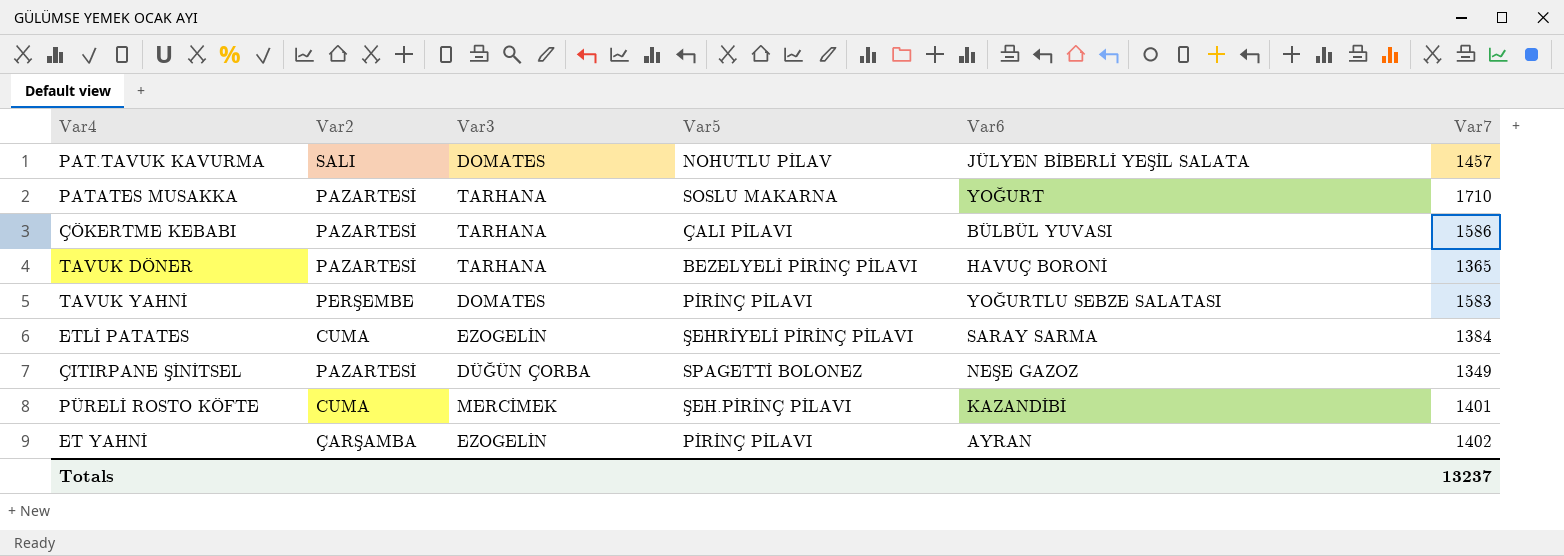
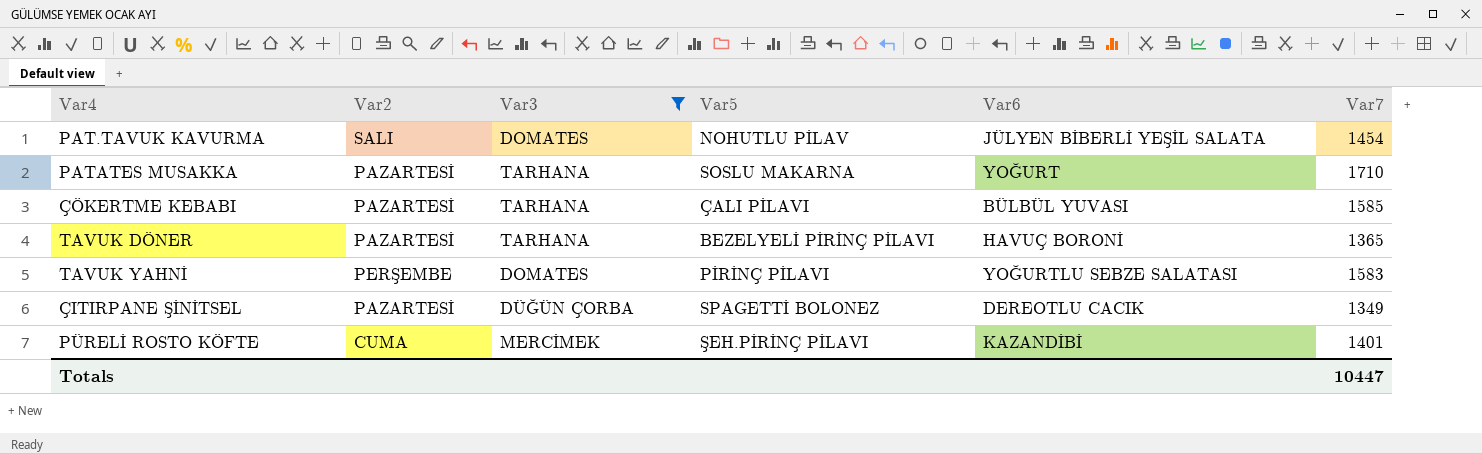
filter: none -> Var3 != EZOGELİN
PAT.TAVUK KAVURMA | Var7: 1457 -> 1454
ÇÖKERTME KEBABI | Var7: 1586 -> 1585
ÇITIRPANE ŞİNİTSEL | Var6: NEŞE GAZOZ -> DEREOTLU CACIK
Totals | Var7: 13237 -> 10447

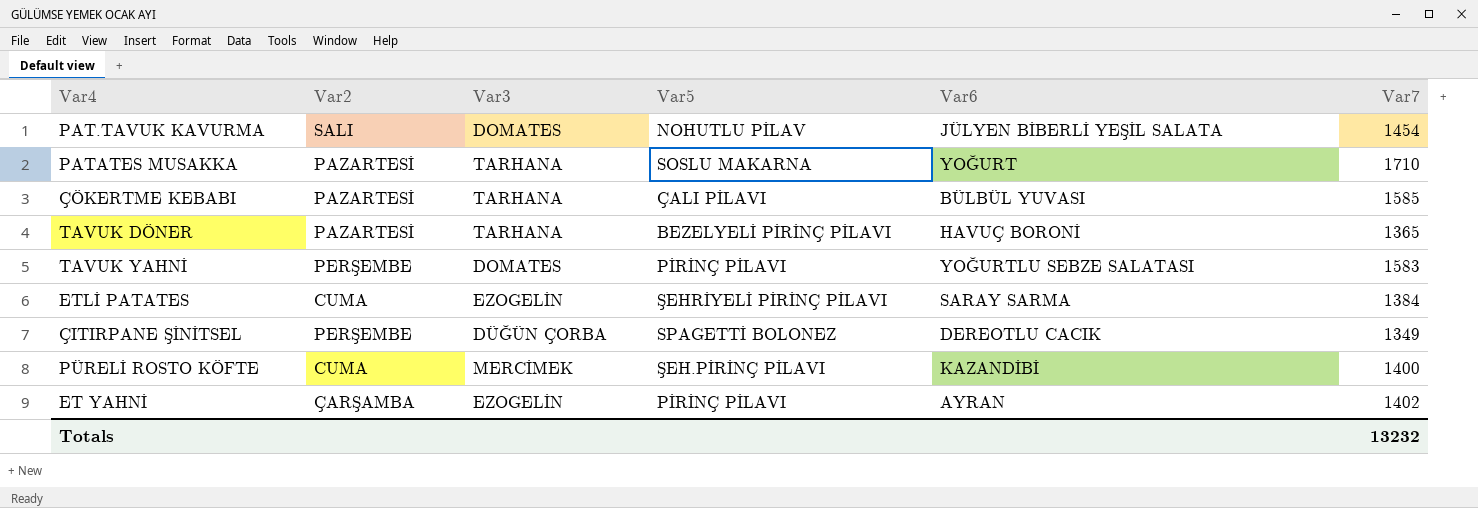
filter: Var3 != EZOGELİN -> none
ÇITIRPANE ŞİNİTSEL | Var2: PAZARTESİ -> PERŞEMBE
PÜRELİ ROSTO KÖFTE | Var7: 1401 -> 1400
Totals | Var7: 10447 -> 13232

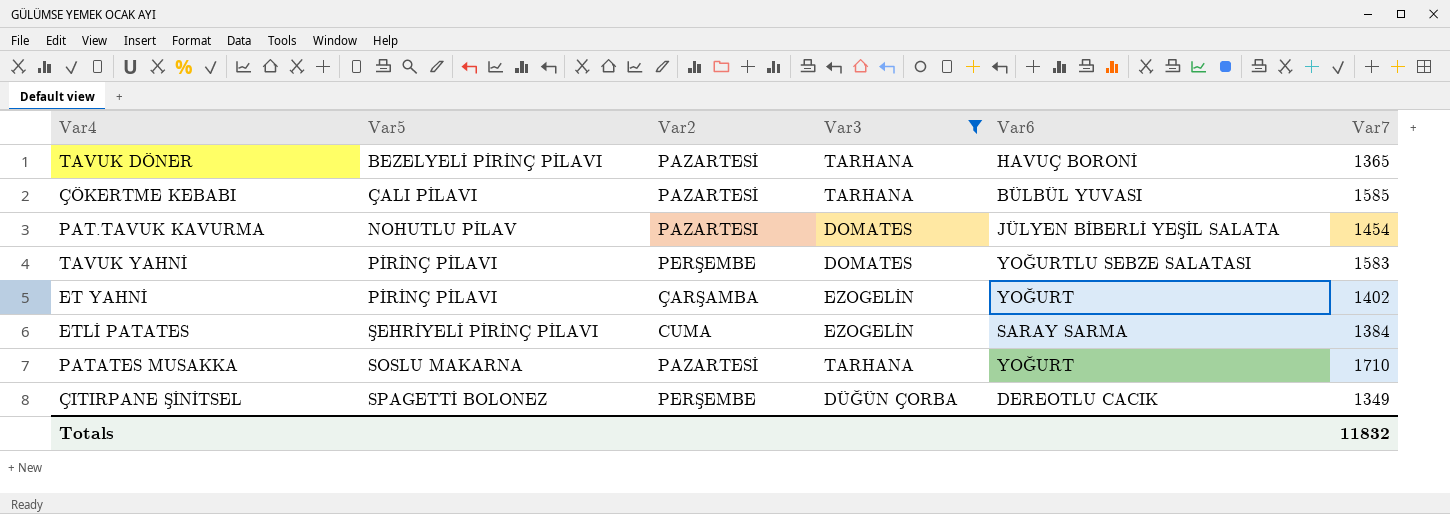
filter: none -> Var3 != MERCİMEK
row order: none -> Var5 ascending
column Var5 | position: 4 -> 2
PAT.TAVUK KAVURMA | Var2: SALI -> PAZARTESI
ET YAHNİ | Var6: AYRAN -> YOĞURT
Totals | Var7: 13232 -> 11832

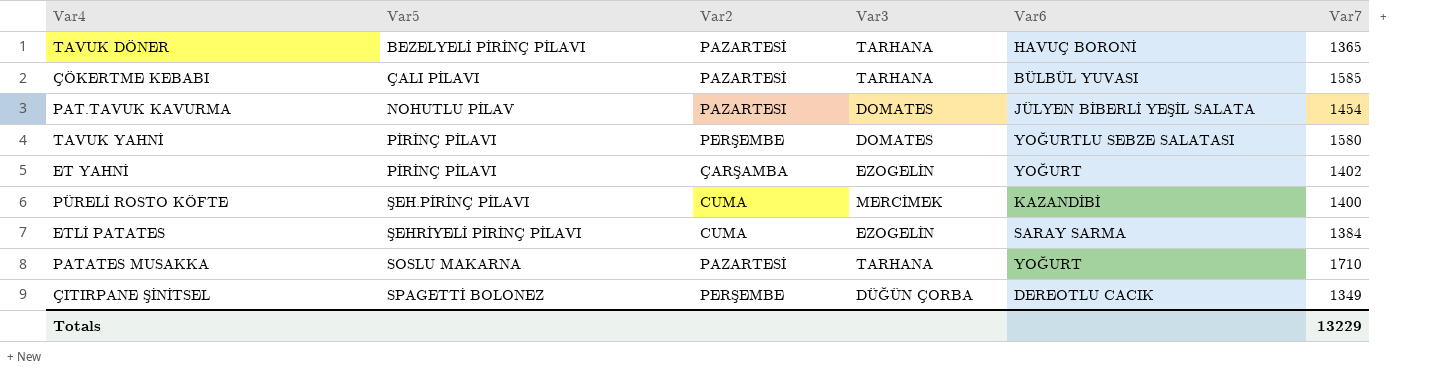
filter: Var3 != MERCİMEK -> none
TAVUK YAHNİ | Var7: 1583 -> 1580
Totals | Var7: 11832 -> 13229

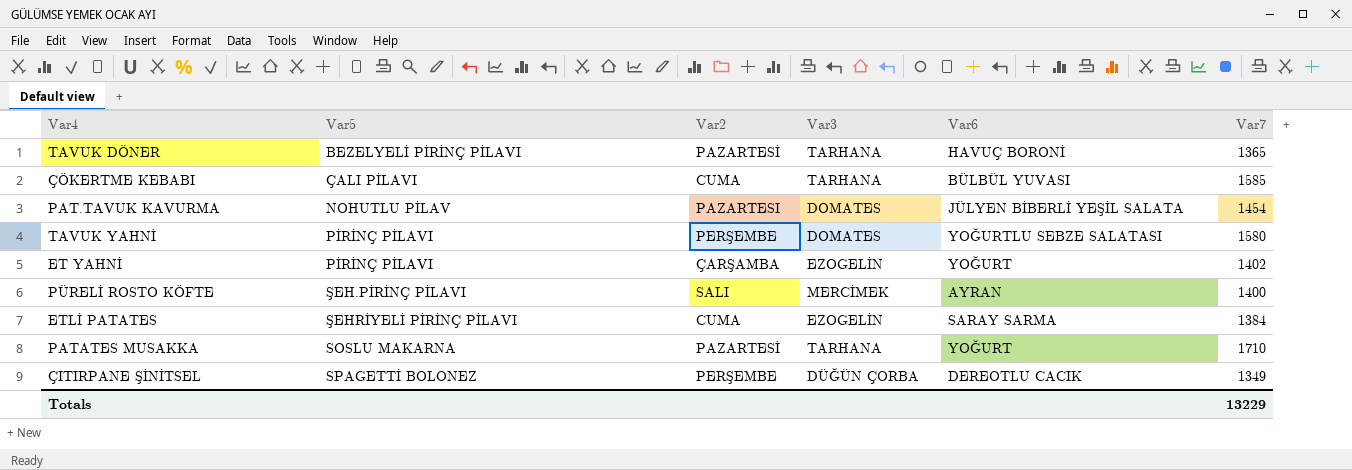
ÇÖKERTME KEBABI | Var2: PAZARTESİ -> CUMA
PÜRELİ ROSTO KÖFTE | Var2: CUMA -> SALI
PÜRELİ ROSTO KÖFTE | Var6: KAZANDİBİ -> AYRAN

